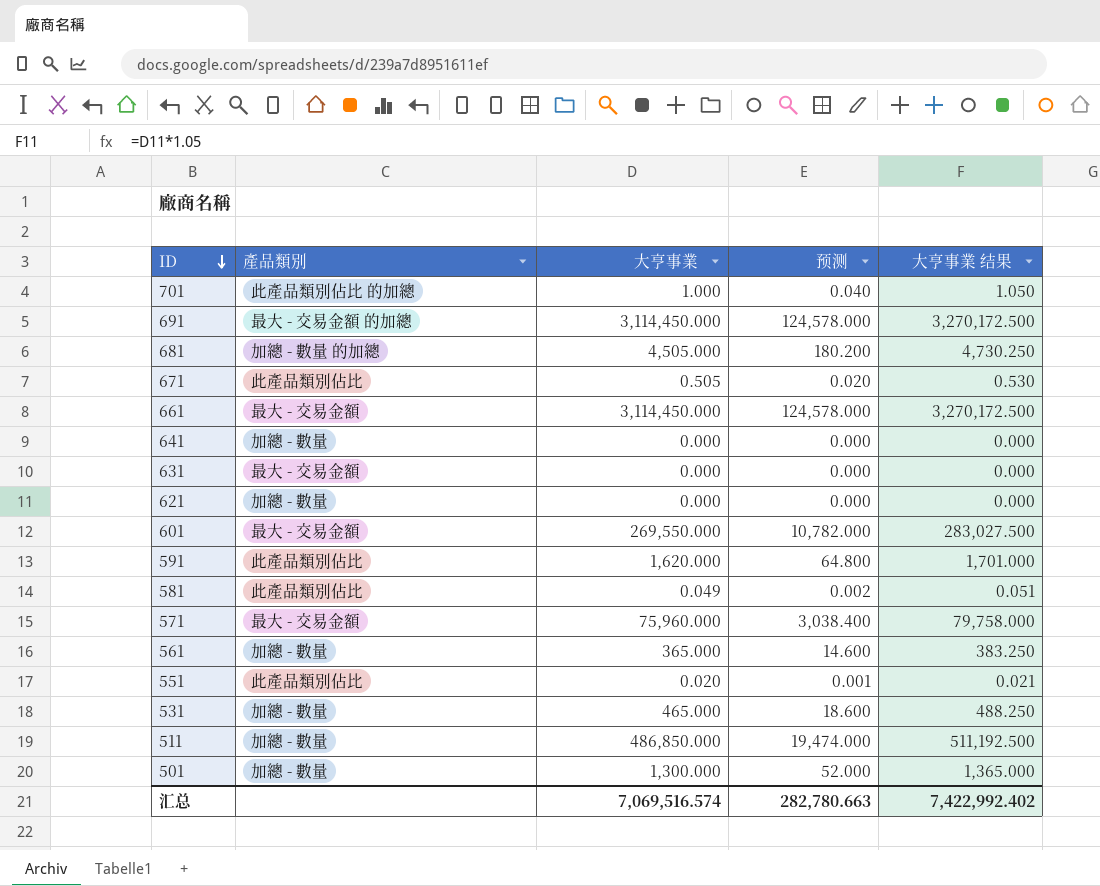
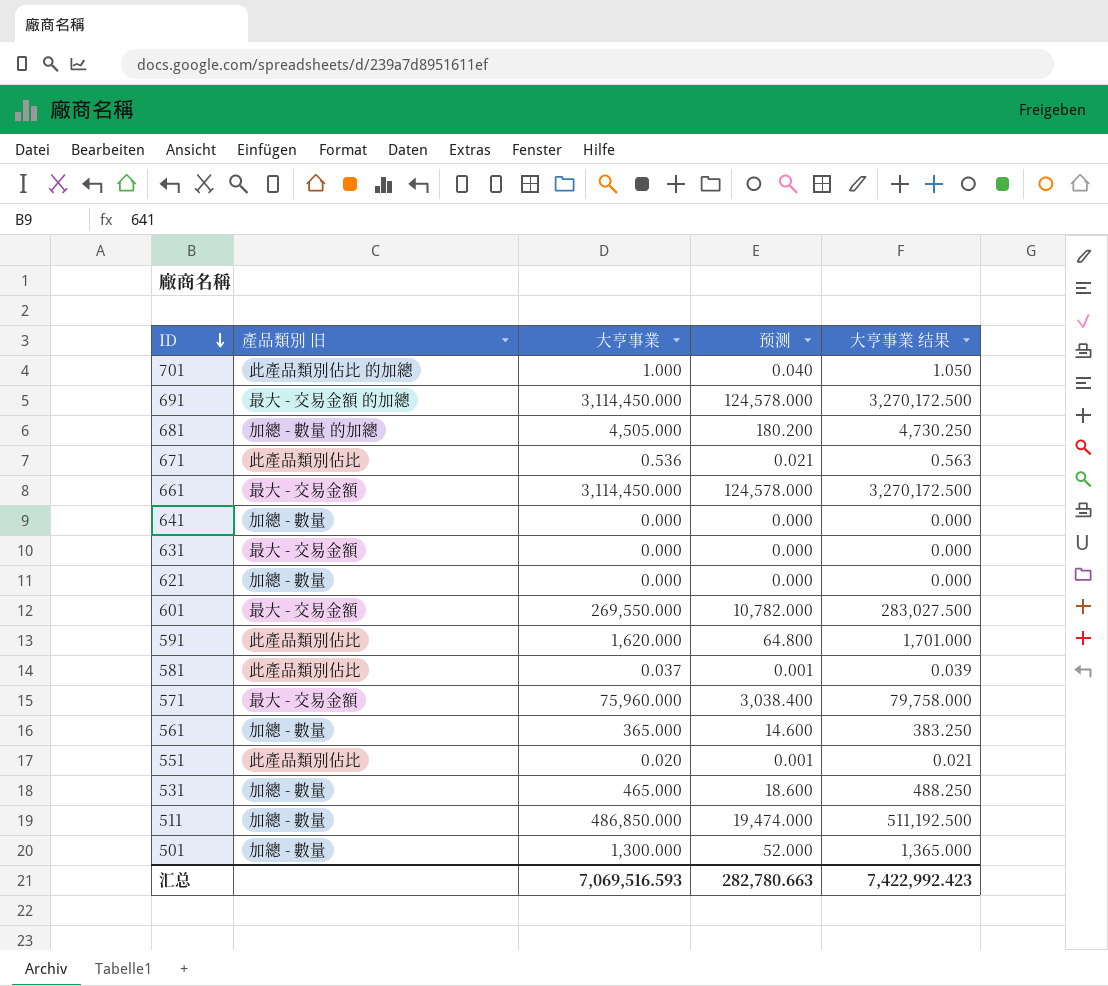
column name: 產品類別 -> 產品類別 旧
671 | 大亨事業: 0.505 -> 0.536
671 | 预测: 0.020 -> 0.021
671 | 大亨事業 结果: 0.530 -> 0.563
581 | 大亨事業: 0.049 -> 0.037
581 | 预测: 0.002 -> 0.001
581 | 大亨事業 结果: 0.051 -> 0.039
汇总 | 大亨事業: 7,069,516.574 -> 7,069,516.593
汇总 | 大亨事業 结果: 7,422,992.402 -> 7,422,992.423

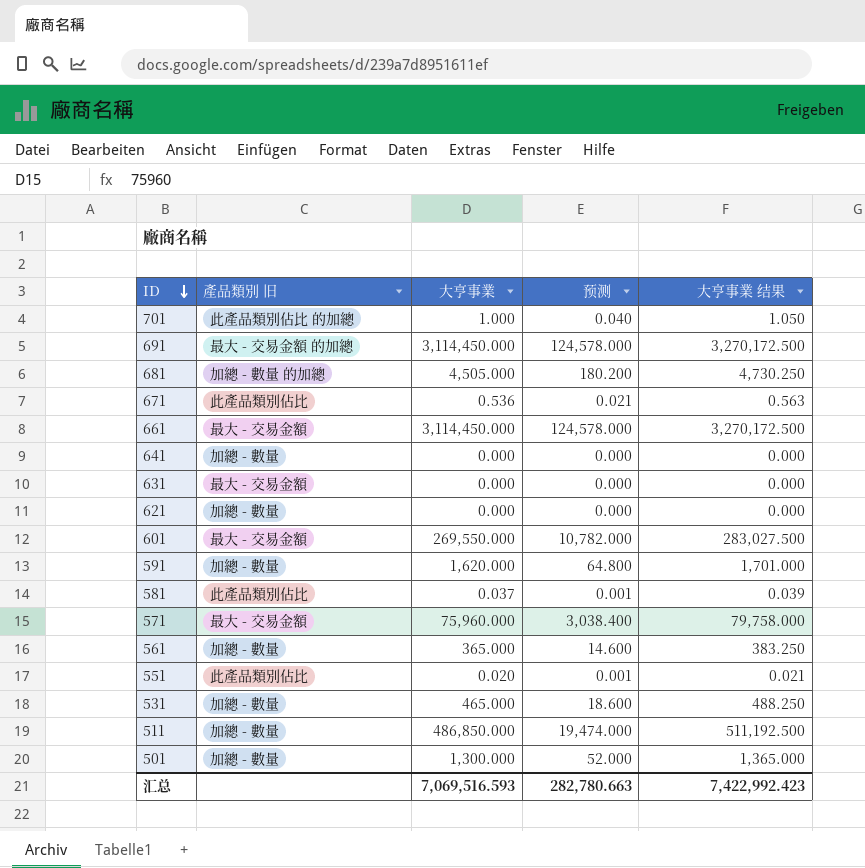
591 | 產品類別 旧: 此產品類別佔比 -> 加總 - 數量

